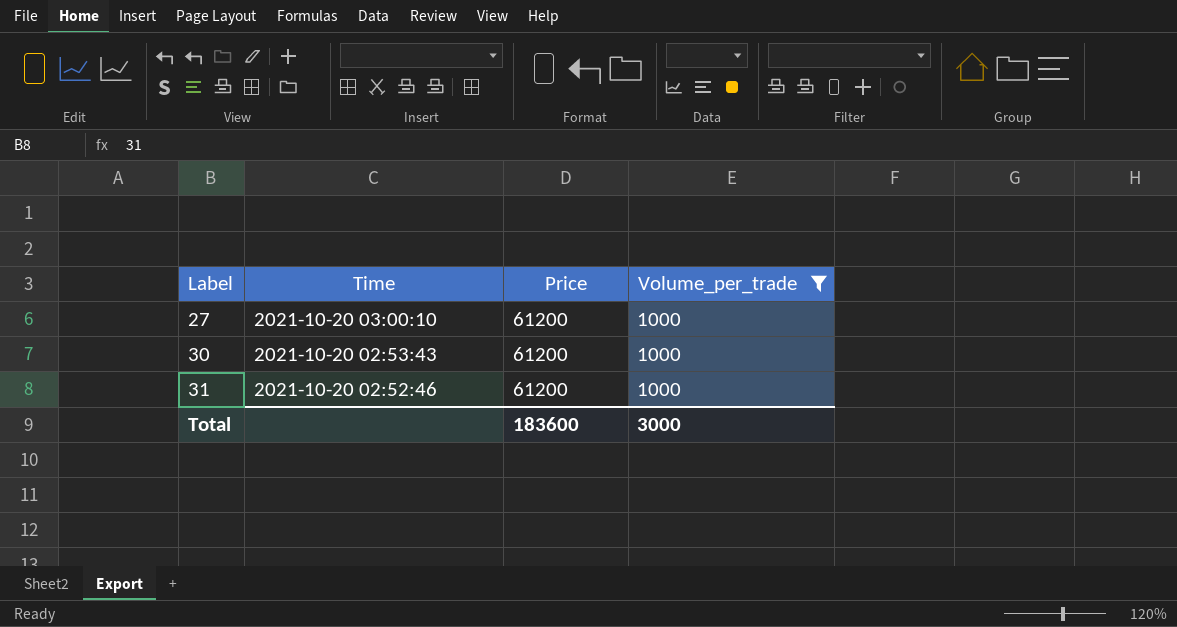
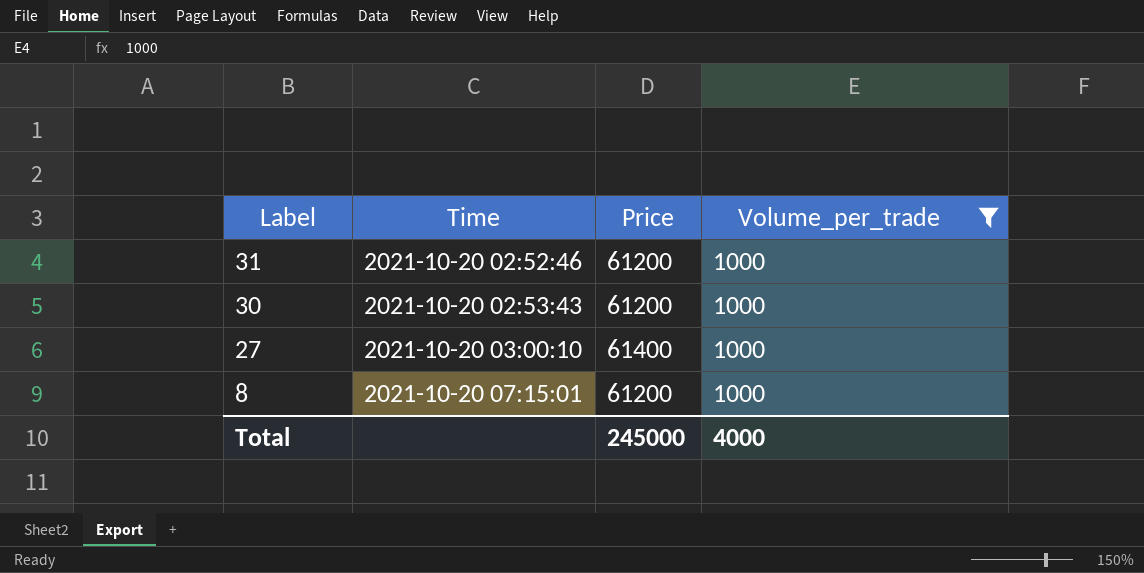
row order: Label ascending -> Label descending
27 | Price: 61200 -> 61400
row 8: none -> 2021-10-20 07:15:01 | 61200 | 1000
Total | Price: 183600 -> 245000
Total | Volume_per_trade: 3000 -> 4000

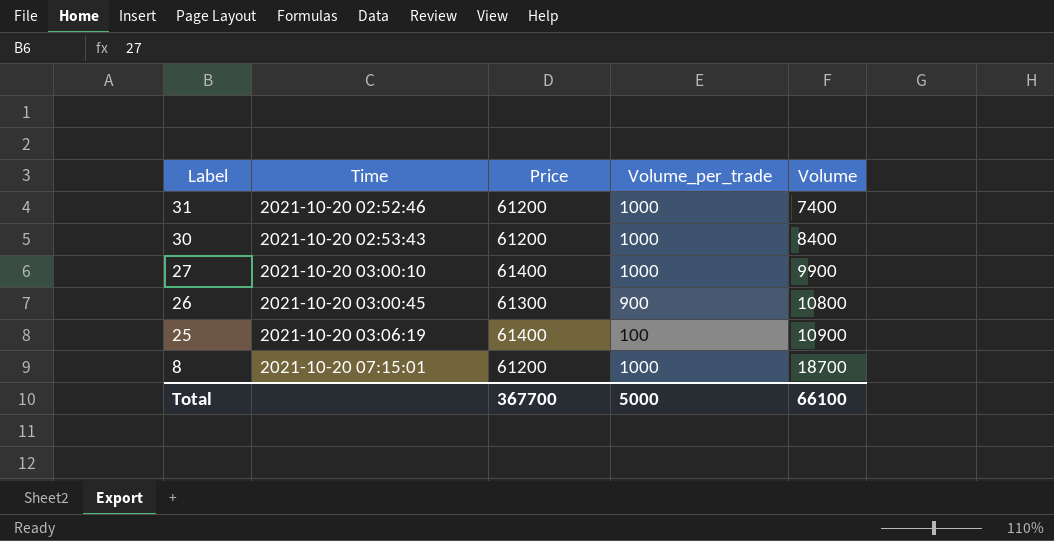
filter: Volume_per_trade = 1000 -> none
column Volume | position: none -> 5
Total | Price: 245000 -> 367700
Total | Volume_per_trade: 4000 -> 5000

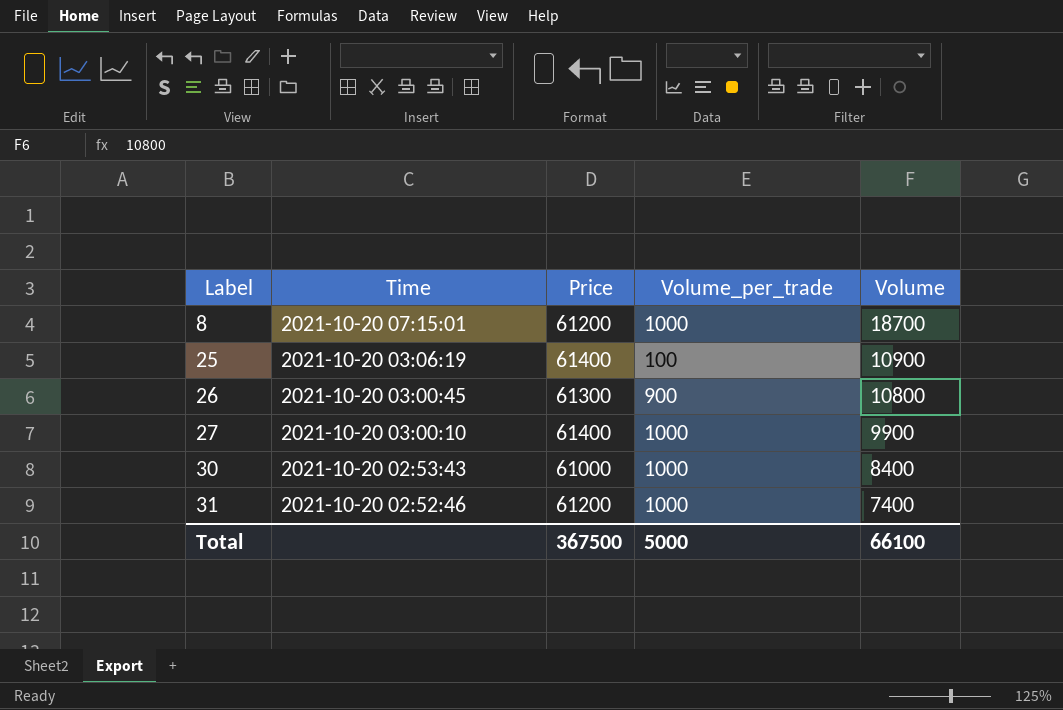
row order: Label descending -> Label ascending
30 | Price: 61200 -> 61000
Total | Price: 367700 -> 367500

